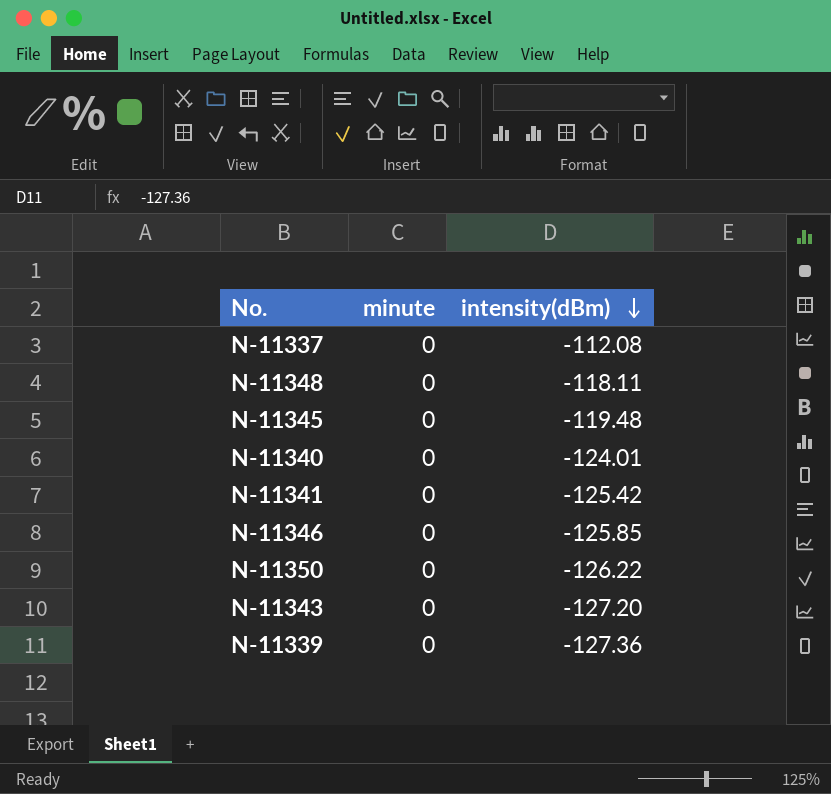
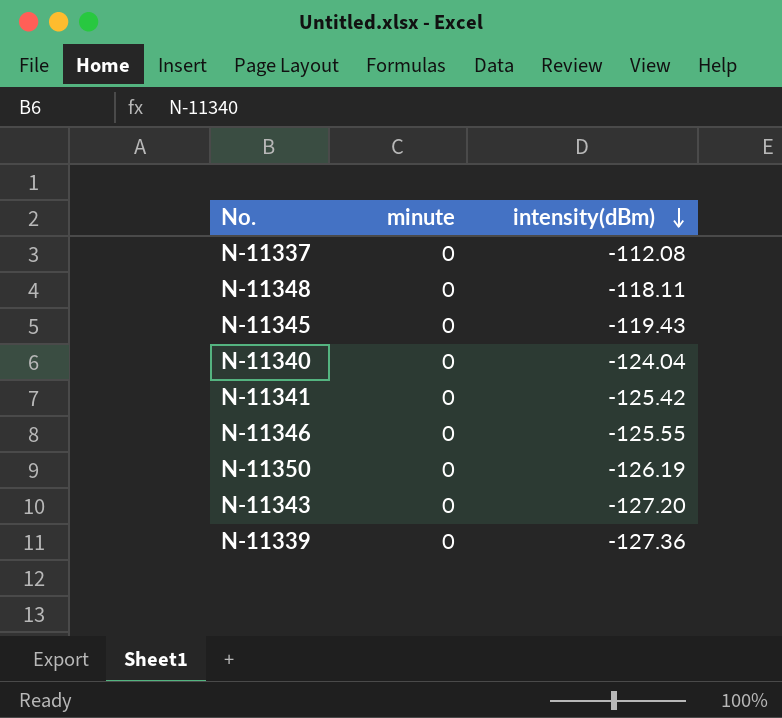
N-11345 | intensity(dBm): -119.48 -> -119.43
N-11340 | intensity(dBm): -124.01 -> -124.04
N-11346 | intensity(dBm): -125.85 -> -125.55
N-11350 | intensity(dBm): -126.22 -> -126.19

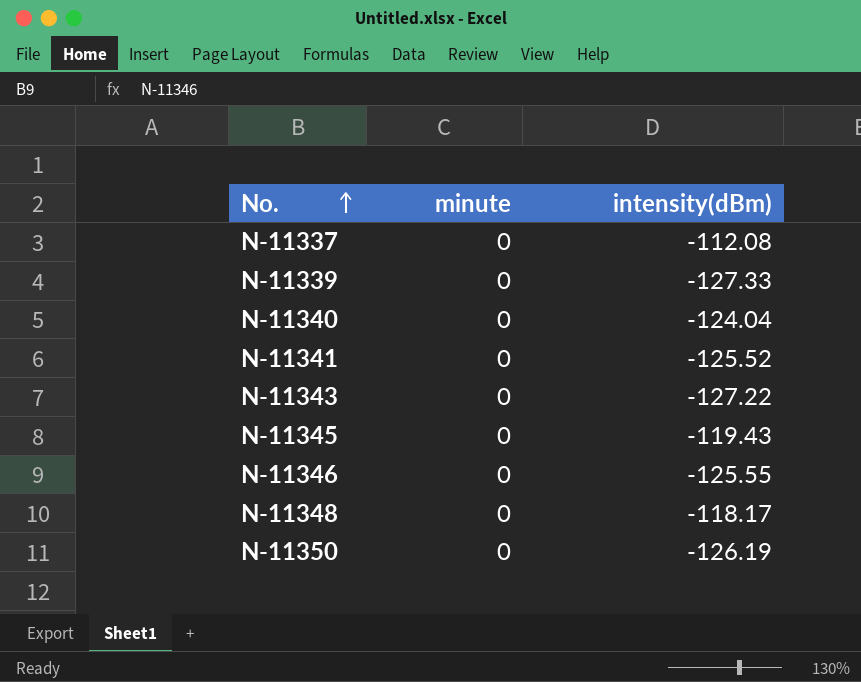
row order: intensity(dBm) descending -> No. ascending
N-11339 | intensity(dBm): -127.36 -> -127.33
N-11341 | intensity(dBm): -125.42 -> -125.52
N-11343 | intensity(dBm): -127.20 -> -127.22
N-11348 | intensity(dBm): -118.11 -> -118.17

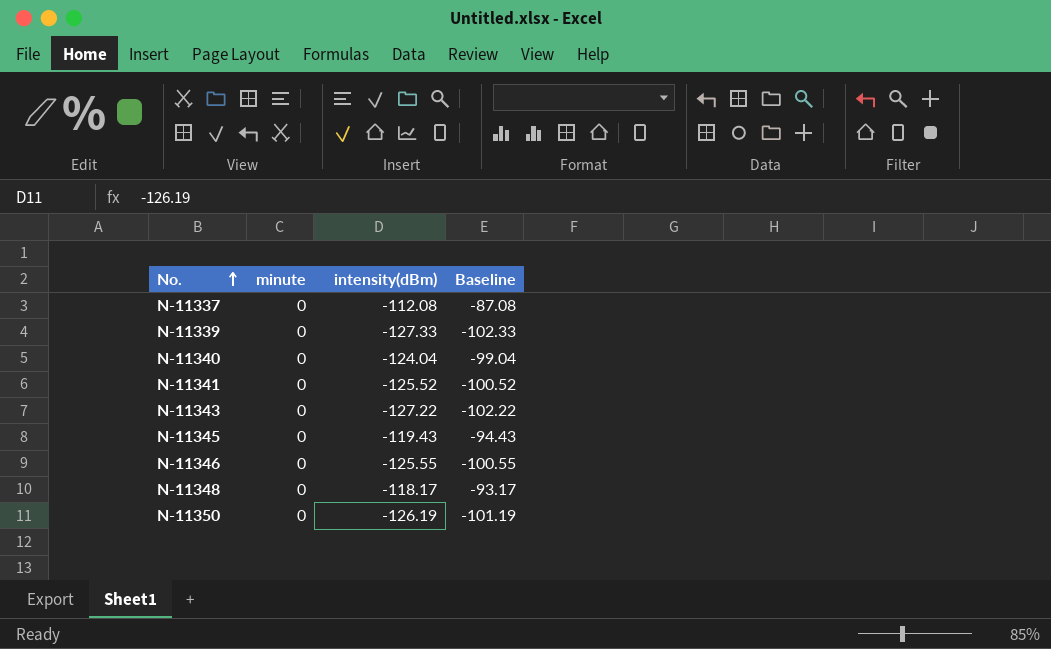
column Baseline | formula: none -> [intensity(dBm)] + 25

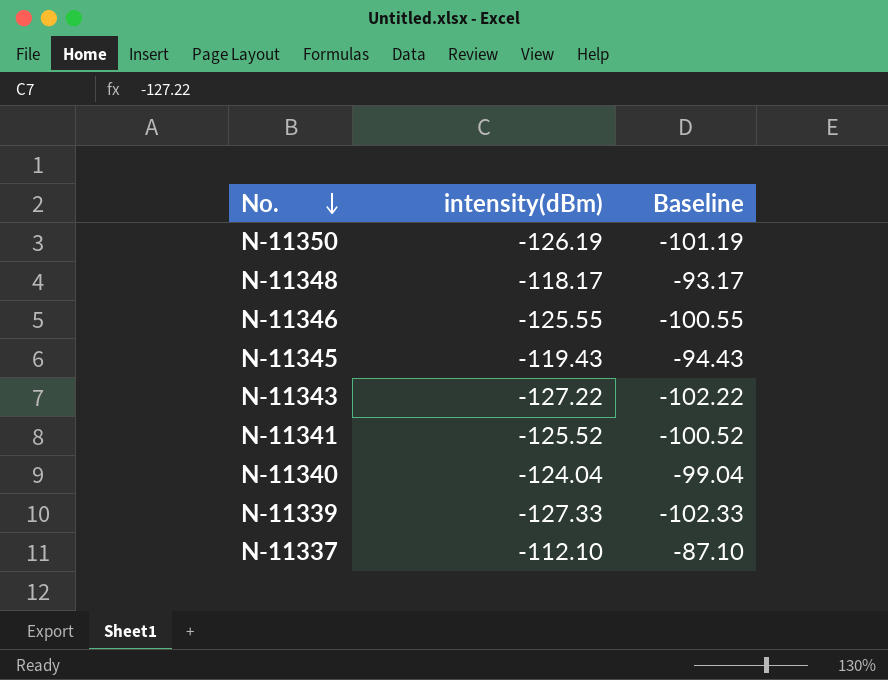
row order: No. ascending -> No. descending
column minute | position: 2 -> none
N-11337 | intensity(dBm): -112.08 -> -112.10
N-11337 | Baseline: -87.08 -> -87.10

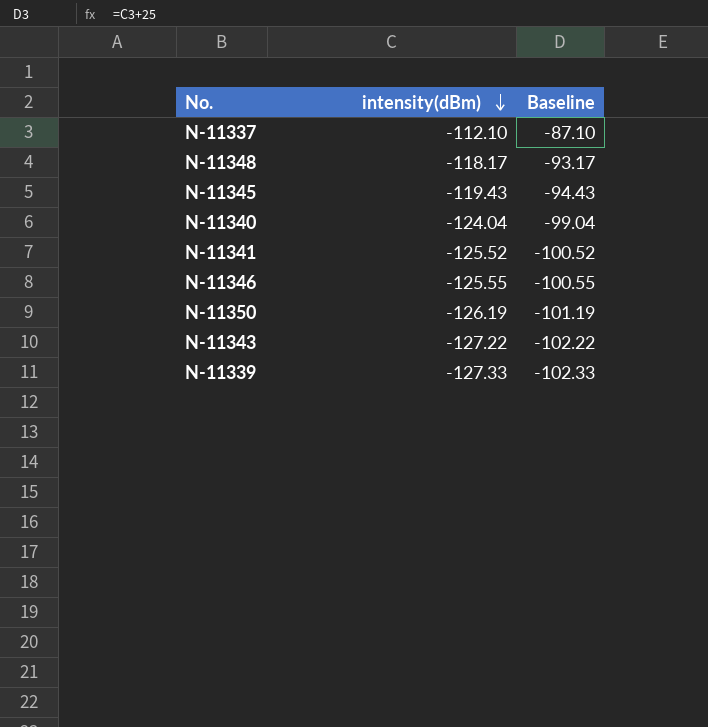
row order: No. descending -> intensity(dBm) descending

